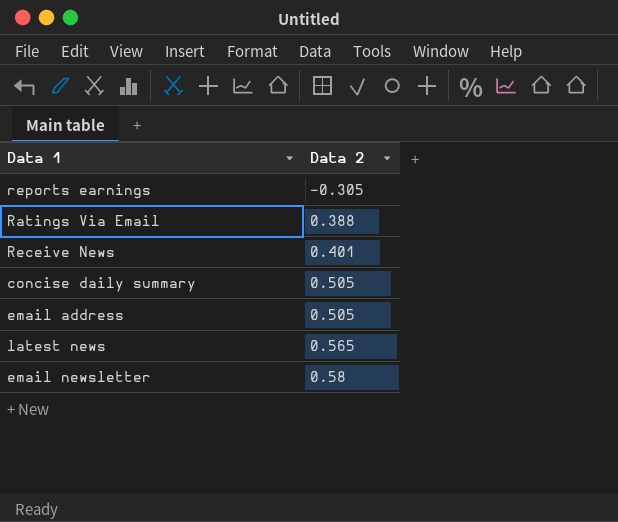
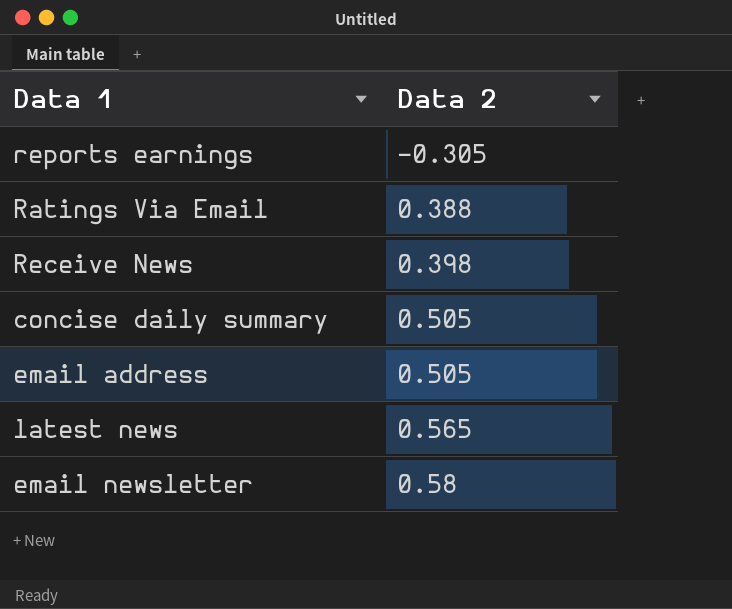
Receive News | Data 2: 0.401 -> 0.398

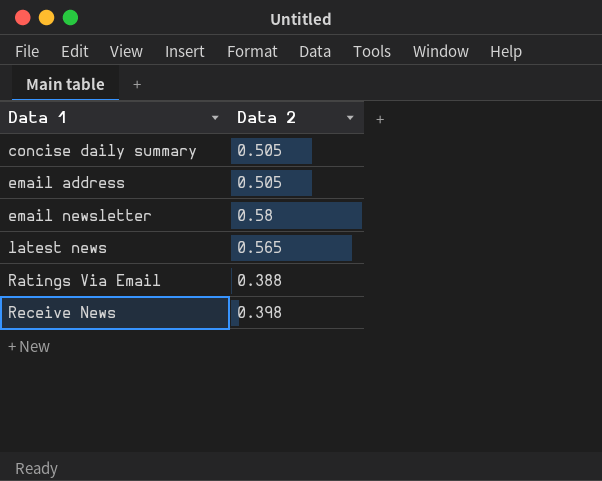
row order: Data 2 ascending -> Data 1 ascending
row reports earnings: -0.305 -> none

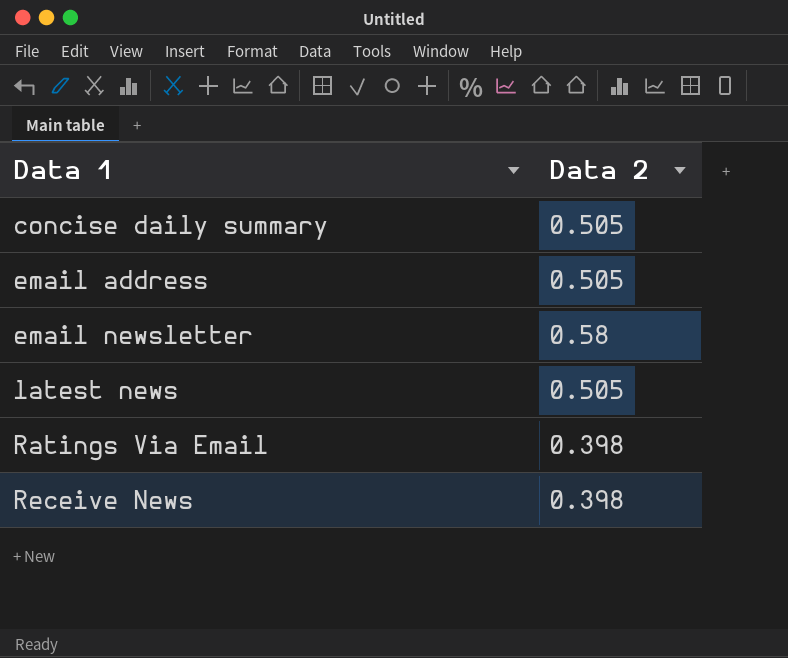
latest news | Data 2: 0.565 -> 0.505
Ratings Via Email | Data 2: 0.388 -> 0.398

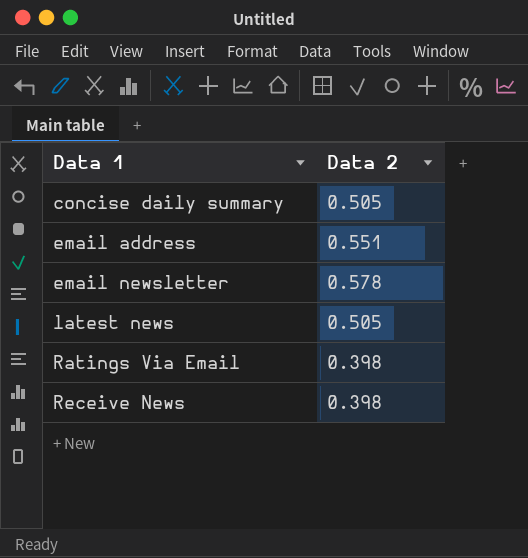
email address | Data 2: 0.505 -> 0.551
email newsletter | Data 2: 0.58 -> 0.578

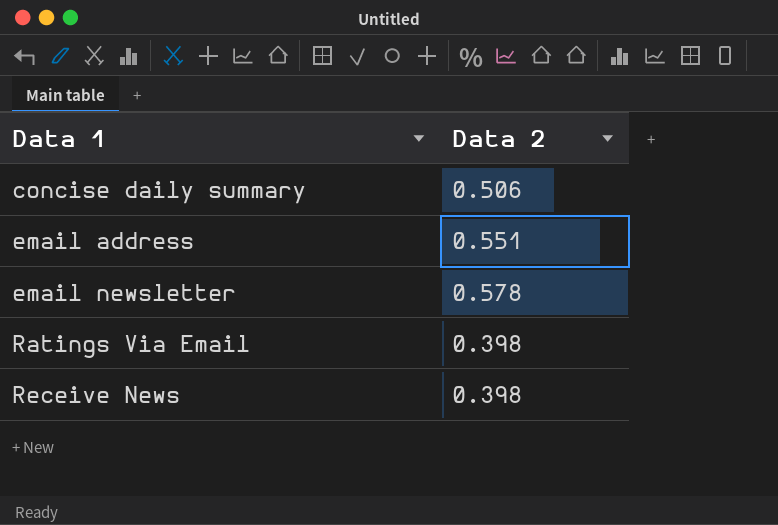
row latest news: 0.505 -> none
concise daily summary | Data 2: 0.505 -> 0.506

